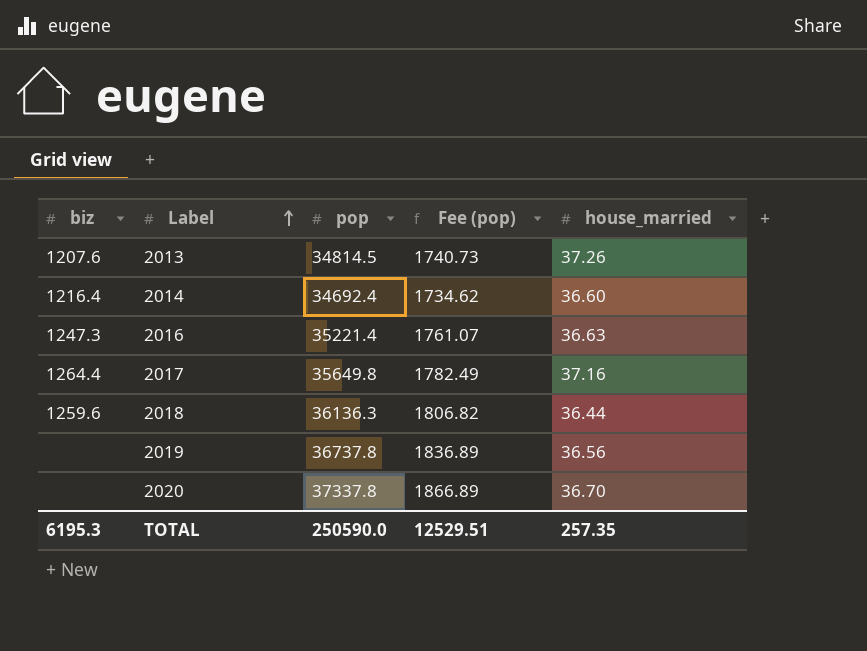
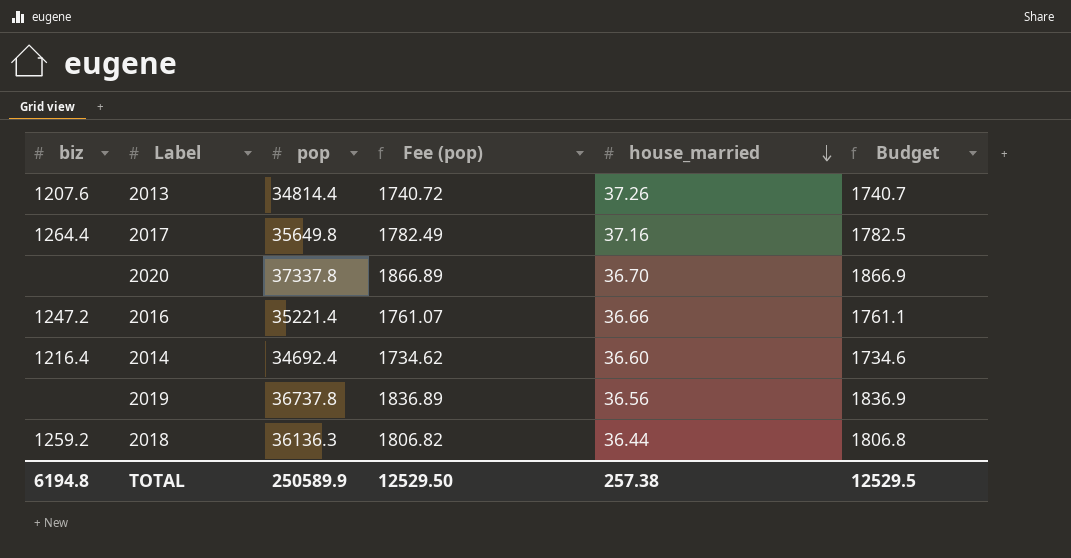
row order: Label ascending -> house_married descending
column Budget | formula: none -> [pop] * 0.05
2013 | pop: 34814.5 -> 34814.4
2013 | Fee (pop): 1740.73 -> 1740.72
2016 | biz: 1247.3 -> 1247.2
2016 | house_married: 36.63 -> 36.66
2018 | biz: 1259.6 -> 1259.2
TOTAL | biz: 6195.3 -> 6194.8
TOTAL | pop: 250590.0 -> 250589.9
TOTAL | Fee (pop): 12529.51 -> 12529.50
TOTAL | house_married: 257.35 -> 257.38

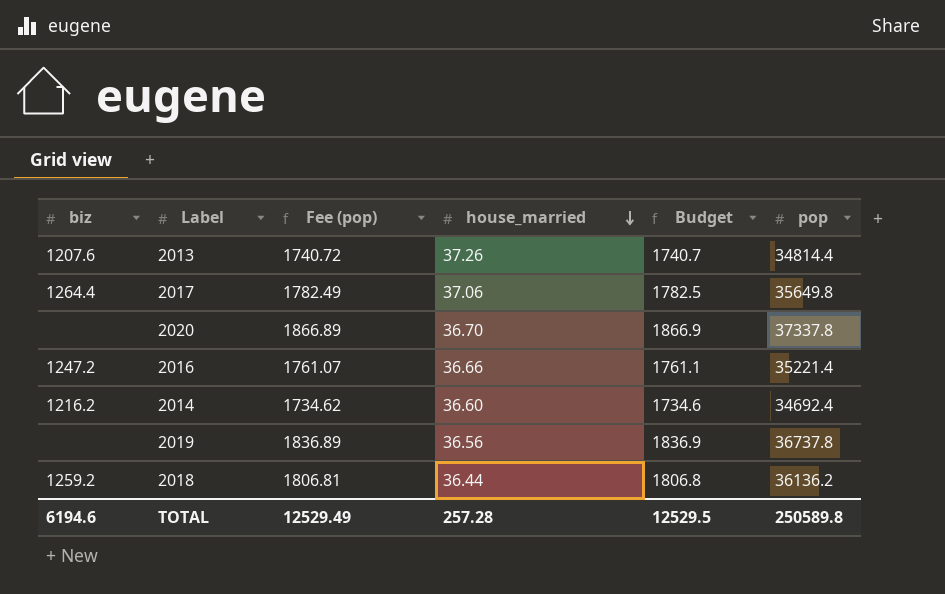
column pop | position: 3 -> 6
2017 | house_married: 37.16 -> 37.06
2014 | biz: 1216.4 -> 1216.2
2018 | Fee (pop): 1806.82 -> 1806.81
2018 | pop: 36136.3 -> 36136.2
TOTAL | biz: 6194.8 -> 6194.6
TOTAL | Fee (pop): 12529.50 -> 12529.49
TOTAL | house_married: 257.38 -> 257.28
TOTAL | pop: 250589.9 -> 250589.8

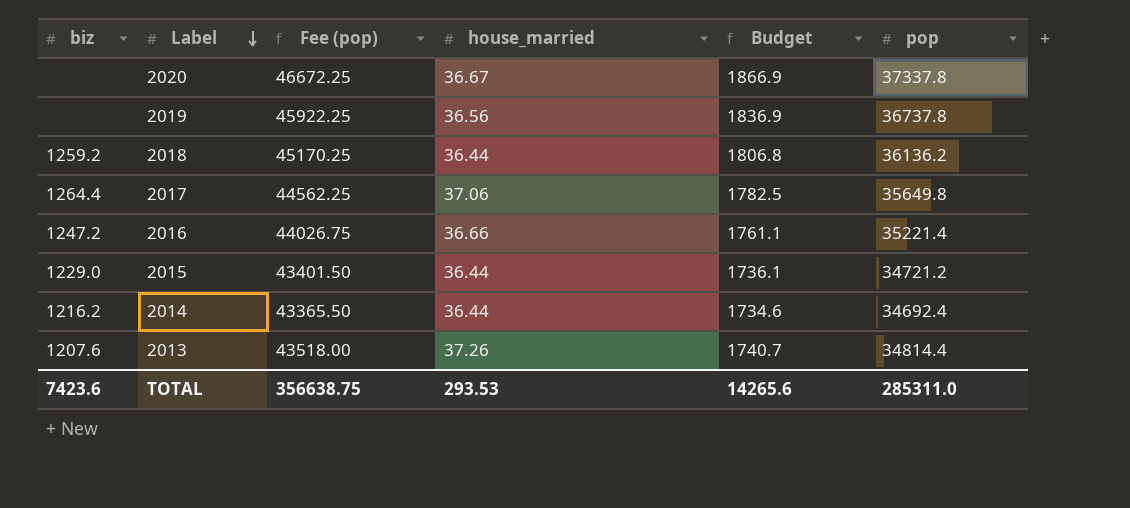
row order: house_married descending -> Label descending
column Fee (pop) | formula: [pop] * 0.05 -> [pop] * 1.25
2020 | house_married: 36.70 -> 36.67
row 2015: none -> 1229.0 | 43401.50 | 36.44 | 1736.1 | 34721.2
2014 | house_married: 36.60 -> 36.44
TOTAL | biz: 6194.6 -> 7423.6
TOTAL | Fee (pop): 12529.49 -> 356638.75
TOTAL | house_married: 257.28 -> 293.53
TOTAL | Budget: 12529.5 -> 14265.6
TOTAL | pop: 250589.8 -> 285311.0

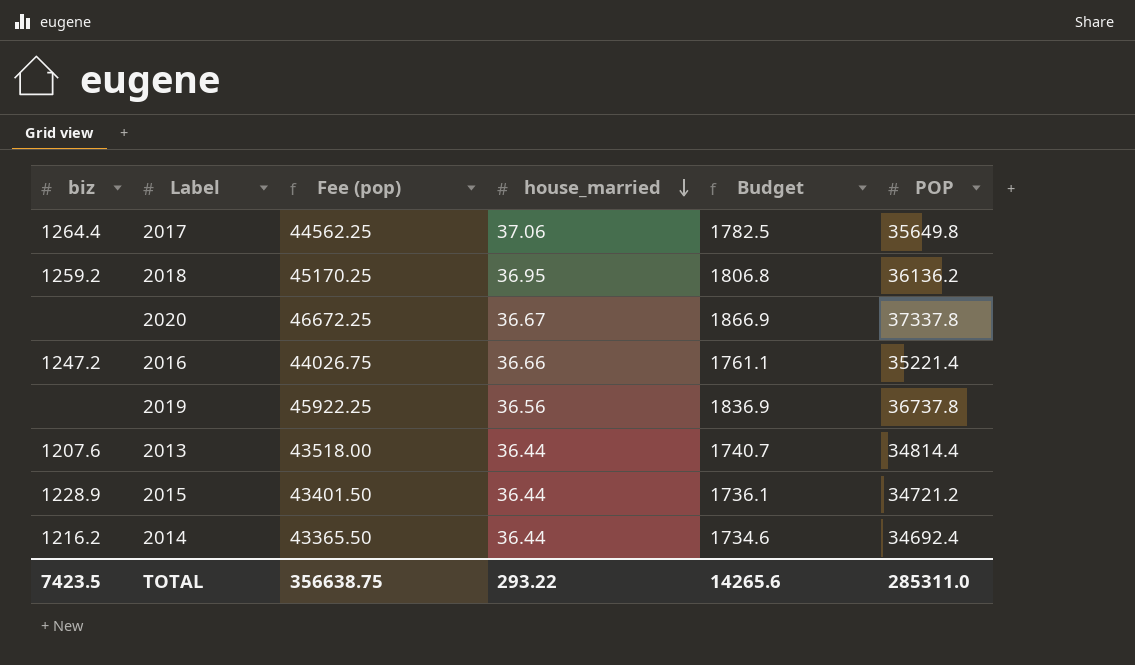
row order: Label descending -> house_married descending
column name: pop -> POP
2018 | house_married: 36.44 -> 36.95
2013 | house_married: 37.26 -> 36.44
2015 | biz: 1229.0 -> 1228.9
TOTAL | biz: 7423.6 -> 7423.5
TOTAL | house_married: 293.53 -> 293.22

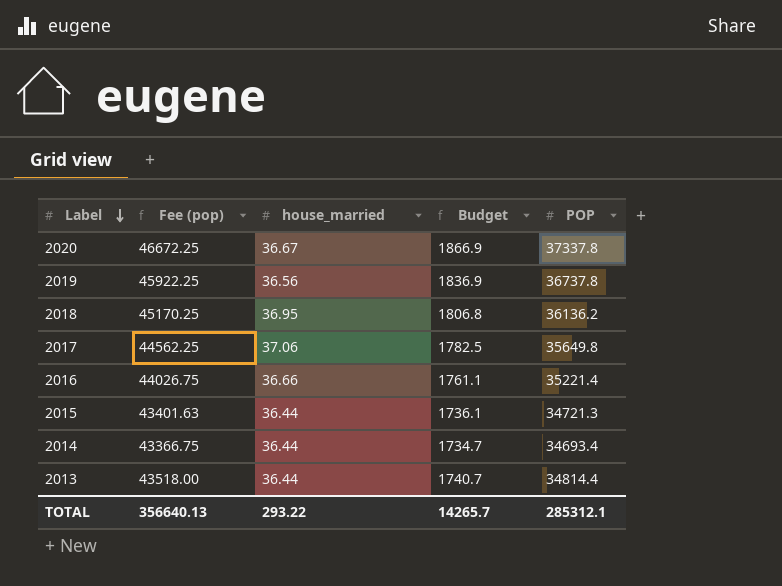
row order: house_married descending -> Label descending
column biz | position: 1 -> none
2015 | Fee (pop): 43401.50 -> 43401.63
2015 | POP: 34721.2 -> 34721.3
2014 | Fee (pop): 43365.50 -> 43366.75
2014 | Budget: 1734.6 -> 1734.7
2014 | POP: 34692.4 -> 34693.4
TOTAL | Fee (pop): 356638.75 -> 356640.13
TOTAL | Budget: 14265.6 -> 14265.7
TOTAL | POP: 285311.0 -> 285312.1

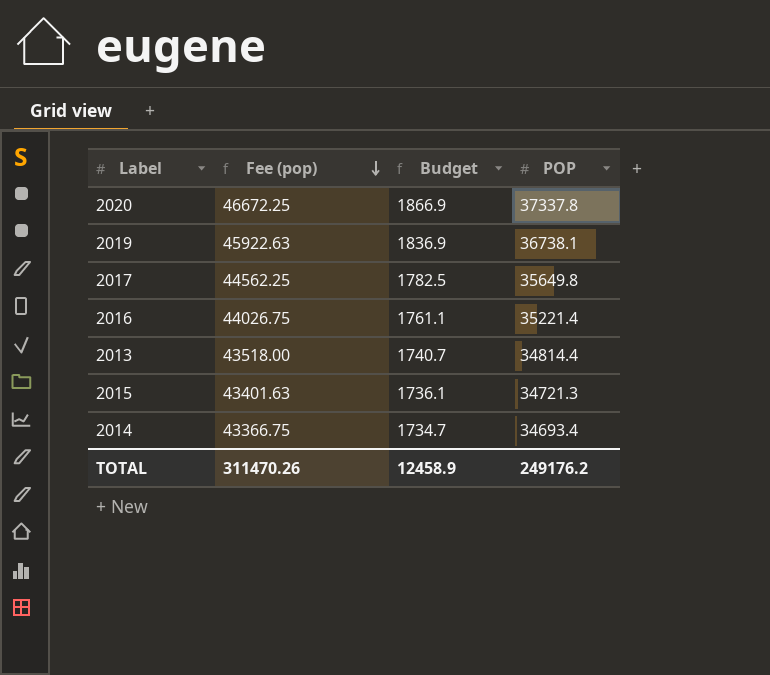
row order: Label descending -> Fee (pop) descending
column house_married | position: 3 -> none
row 2018: 45170.25 | 36.95 | 1806.8 | 36136.2 -> none
2019 | Fee (pop): 45922.25 -> 45922.63
2019 | POP: 36737.8 -> 36738.1
TOTAL | Fee (pop): 356640.13 -> 311470.26
TOTAL | Budget: 14265.7 -> 12458.9
TOTAL | POP: 285312.1 -> 249176.2

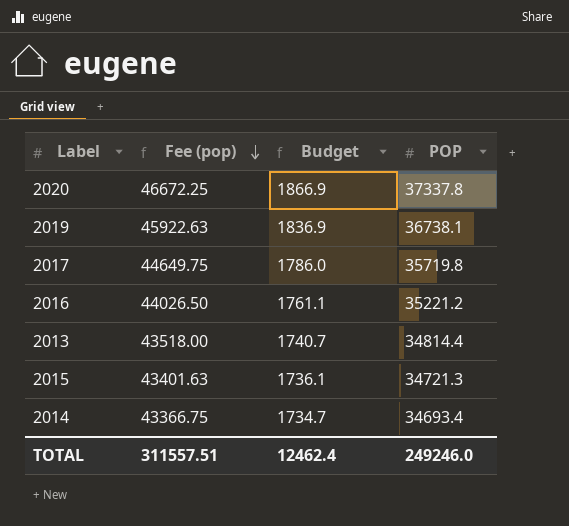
2017 | Fee (pop): 44562.25 -> 44649.75
2017 | Budget: 1782.5 -> 1786.0
2017 | POP: 35649.8 -> 35719.8
2016 | Fee (pop): 44026.75 -> 44026.50
2016 | POP: 35221.4 -> 35221.2
TOTAL | Fee (pop): 311470.26 -> 311557.51
TOTAL | Budget: 12458.9 -> 12462.4
TOTAL | POP: 249176.2 -> 249246.0

